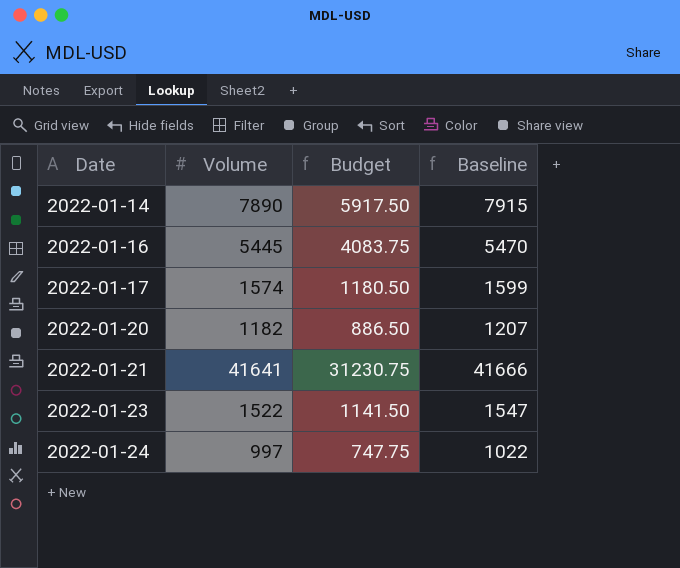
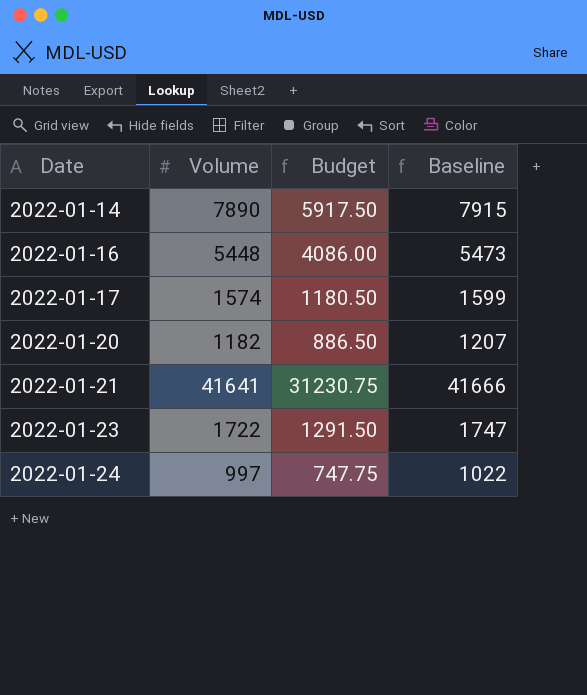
2022-01-16 | Volume: 5445 -> 5448
2022-01-16 | Budget: 4083.75 -> 4086.00
2022-01-16 | Baseline: 5470 -> 5473
2022-01-23 | Volume: 1522 -> 1722
2022-01-23 | Budget: 1141.50 -> 1291.50
2022-01-23 | Baseline: 1547 -> 1747

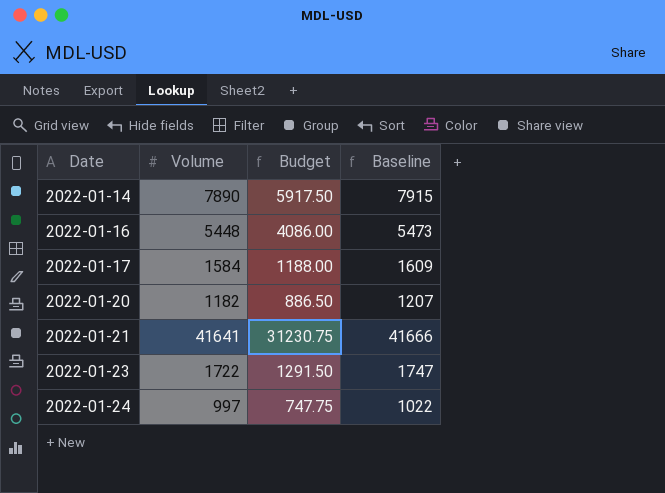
2022-01-17 | Volume: 1574 -> 1584
2022-01-17 | Budget: 1180.50 -> 1188.00
2022-01-17 | Baseline: 1599 -> 1609

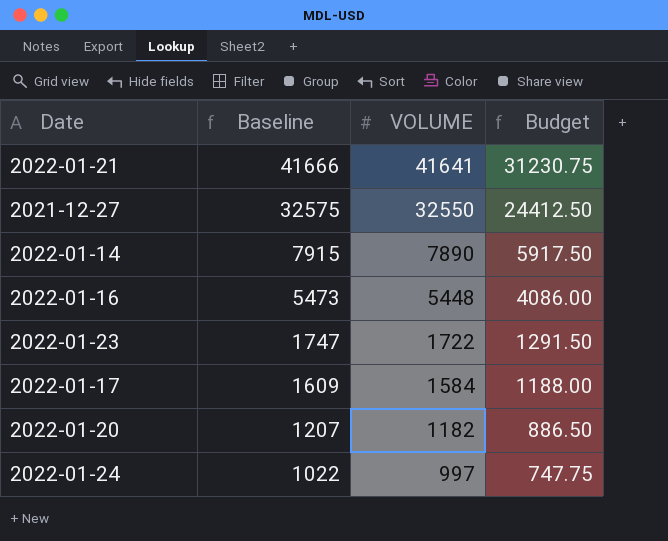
row order: Date ascending -> Baseline descending
column Baseline | position: 4 -> 2
column name: Volume -> VOLUME
row 2021-12-27: none -> 32575 | 32550 | 24412.50

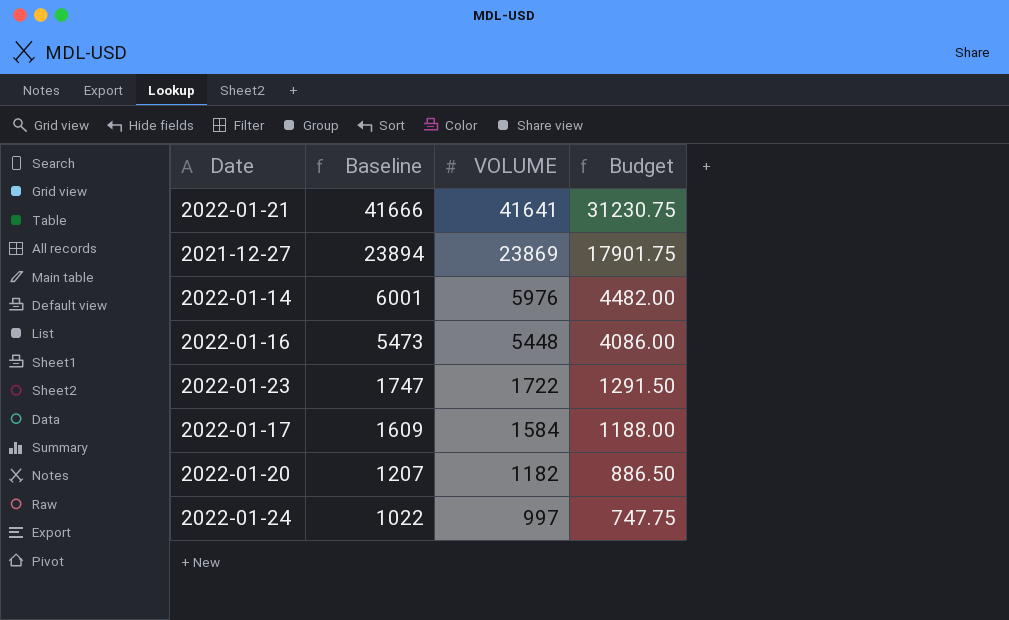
2021-12-27 | Baseline: 32575 -> 23894
2021-12-27 | VOLUME: 32550 -> 23869
2021-12-27 | Budget: 24412.50 -> 17901.75
2022-01-14 | Baseline: 7915 -> 6001
2022-01-14 | VOLUME: 7890 -> 5976
2022-01-14 | Budget: 5917.50 -> 4482.00

